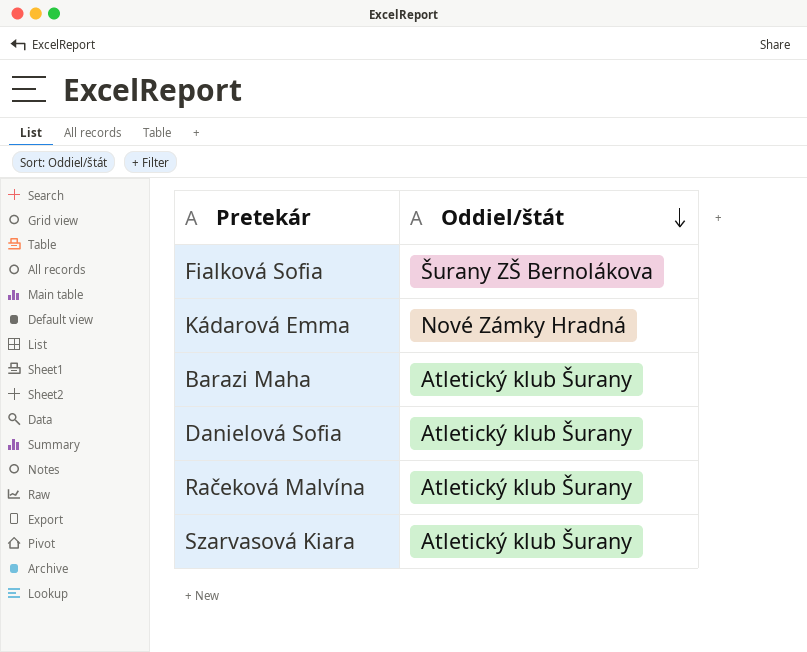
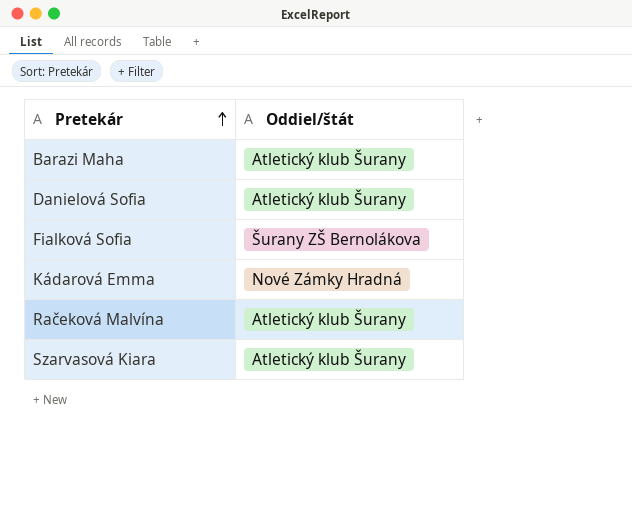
row order: Oddiel/štát descending -> Pretekár ascending

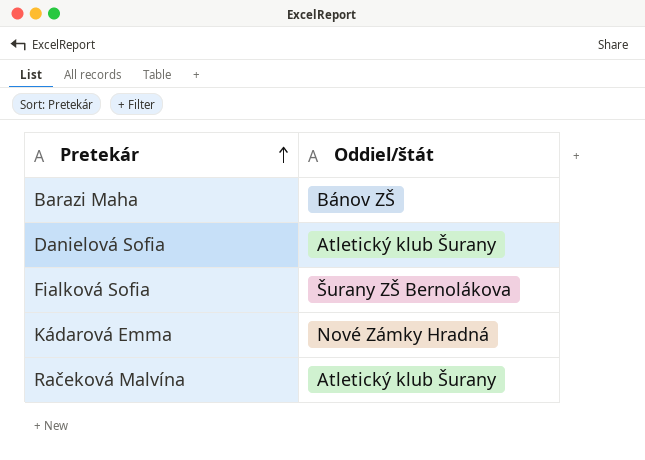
row Szarvasová Kiara: Atletický klub Šurany -> none
Barazi Maha | Oddiel/štát: Atletický klub Šurany -> Bánov ZŠ

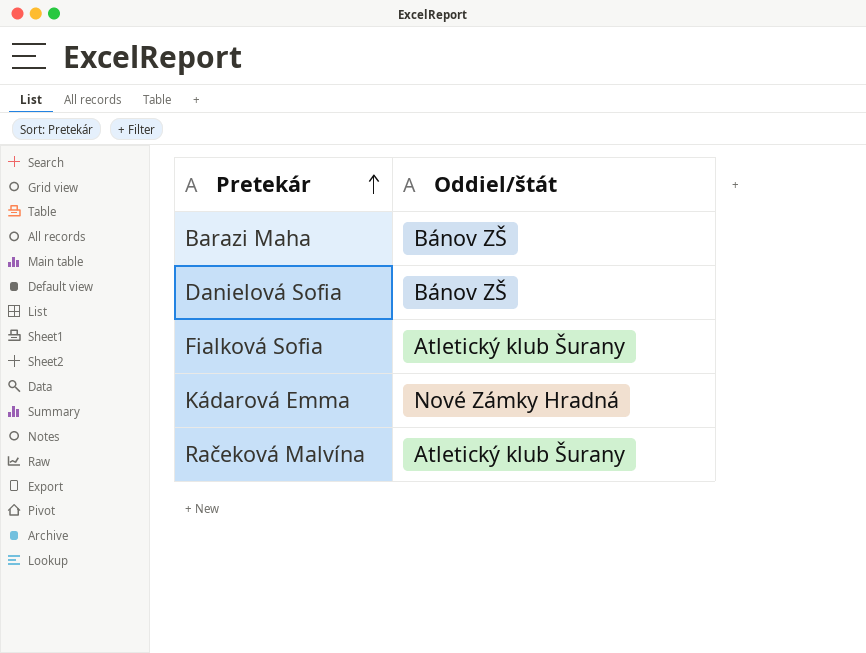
Danielová Sofia | Oddiel/štát: Atletický klub Šurany -> Bánov ZŠ
Fialková Sofia | Oddiel/štát: Šurany ZŠ Bernolákova -> Atletický klub Šurany

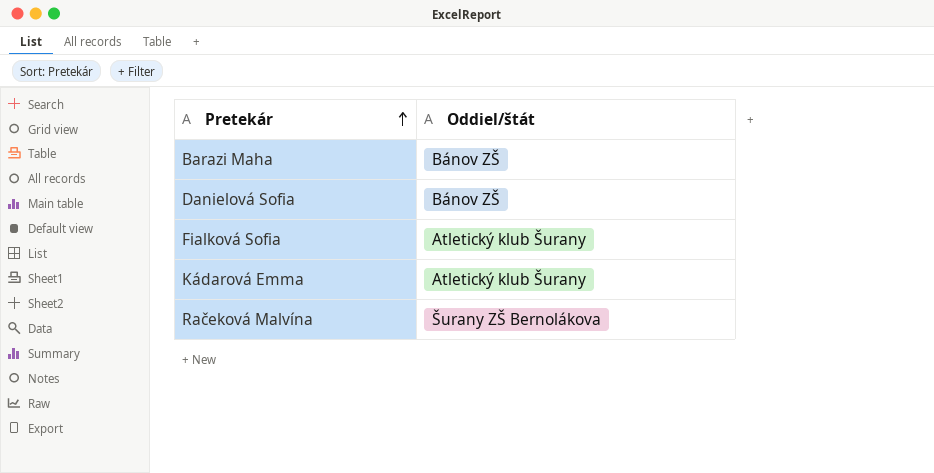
Kádarová Emma | Oddiel/štát: Nové Zámky Hradná -> Atletický klub Šurany
Račeková Malvína | Oddiel/štát: Atletický klub Šurany -> Šurany ZŠ Bernolákova

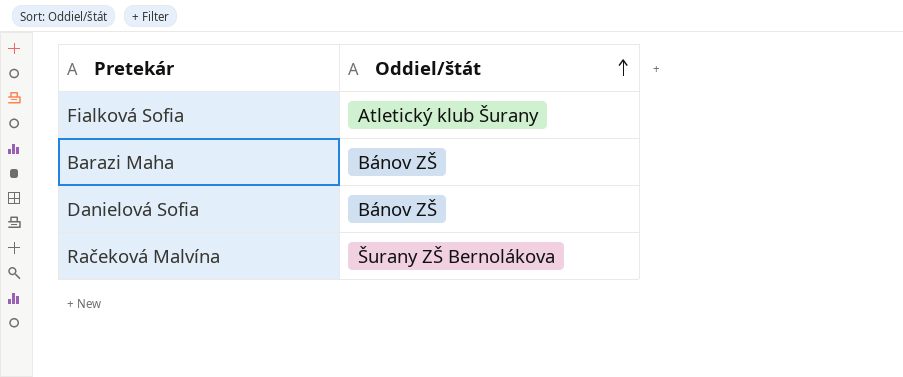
row order: Pretekár ascending -> Oddiel/štát ascending
row Kádarová Emma: Atletický klub Šurany -> none

